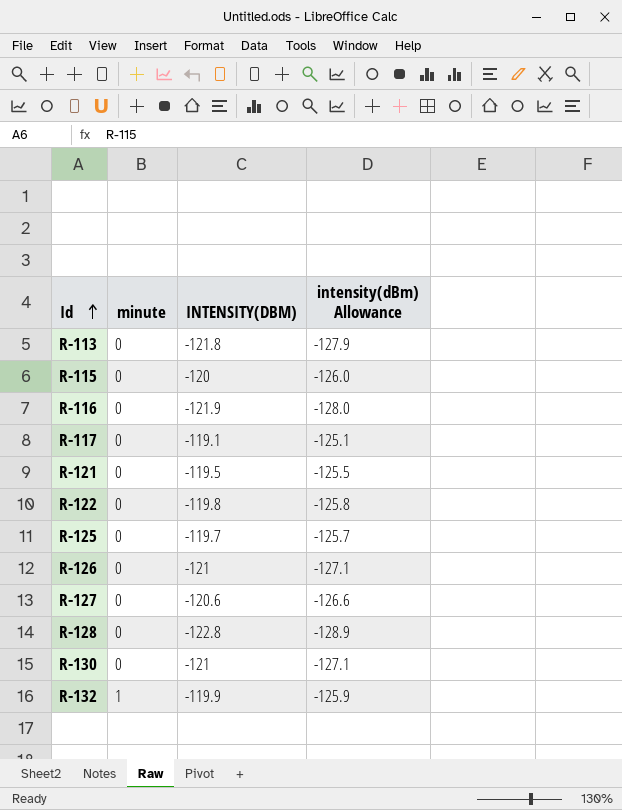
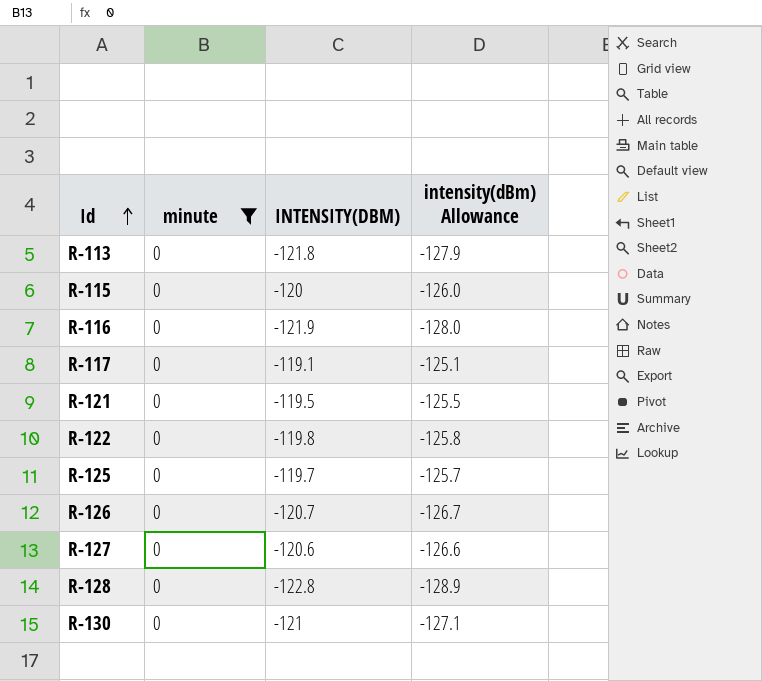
filter: none -> minute = 0
R-126 | INTENSITY(DBM): -121 -> -120.7
R-126 | intensity(dBm) Allowance: -127.1 -> -126.7

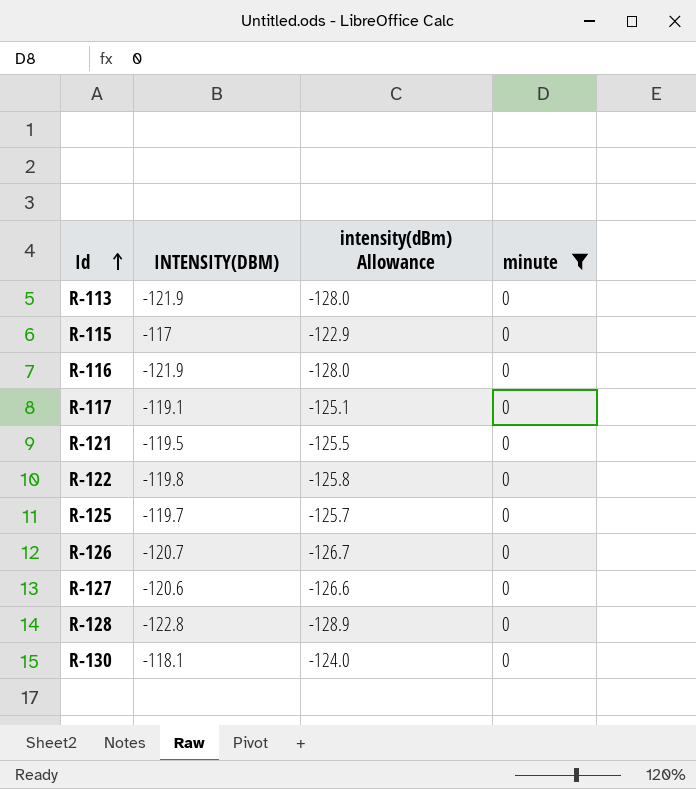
column minute | position: 2 -> 4
R-113 | INTENSITY(DBM): -121.8 -> -121.9
R-113 | intensity(dBm) Allowance: -127.9 -> -128.0
R-115 | INTENSITY(DBM): -120 -> -117
R-115 | intensity(dBm) Allowance: -126.0 -> -122.9
R-130 | INTENSITY(DBM): -121 -> -118.1
R-130 | intensity(dBm) Allowance: -127.1 -> -124.0

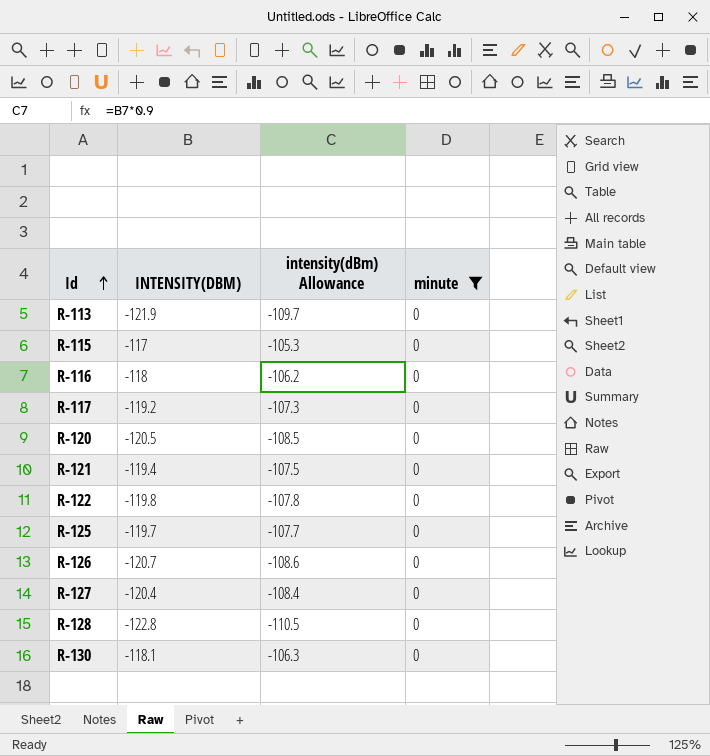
column intensity(dBm) Allowance | formula: [INTENSITY(DBM)] * 1.05 -> [INTENSITY(DBM)] * 0.9
R-116 | INTENSITY(DBM): -121.9 -> -118
R-117 | INTENSITY(DBM): -119.1 -> -119.2
row R-120: none -> -120.5 | -108.5 | 0
R-121 | INTENSITY(DBM): -119.5 -> -119.4
R-127 | INTENSITY(DBM): -120.6 -> -120.4

